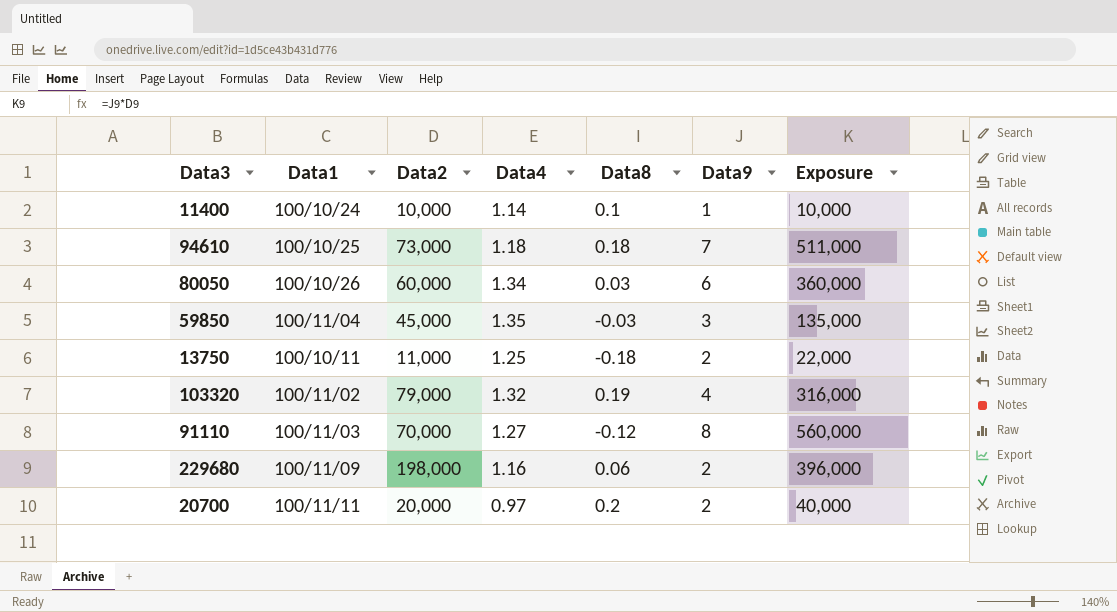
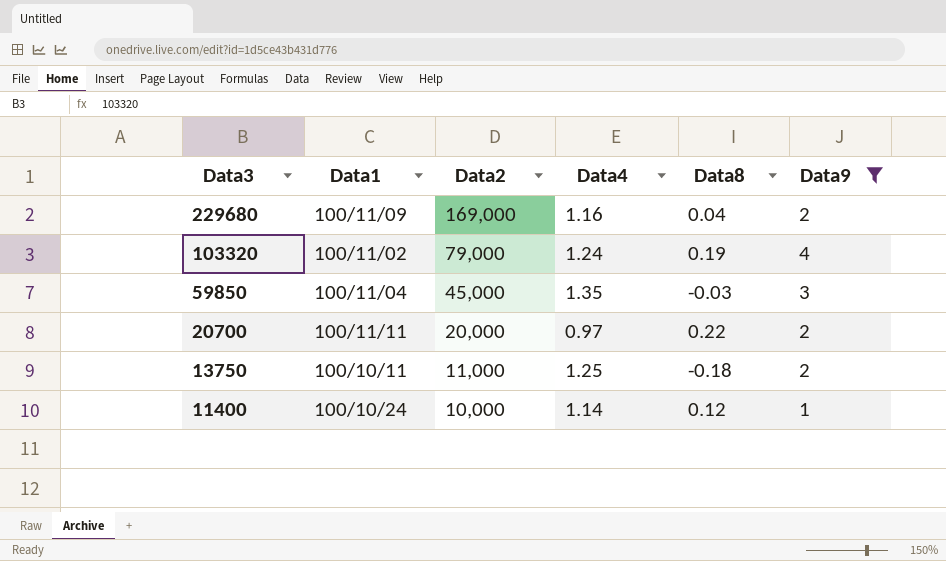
filter: none -> Data9 <= 4
row order: none -> Data3 descending
column Exposure | formula: [Data2] * [Data9] -> none
229680 | Data2: 198,000 -> 169,000
229680 | Data8: 0.06 -> 0.04
103320 | Data4: 1.32 -> 1.24
20700 | Data8: 0.2 -> 0.22
11400 | Data8: 0.1 -> 0.12

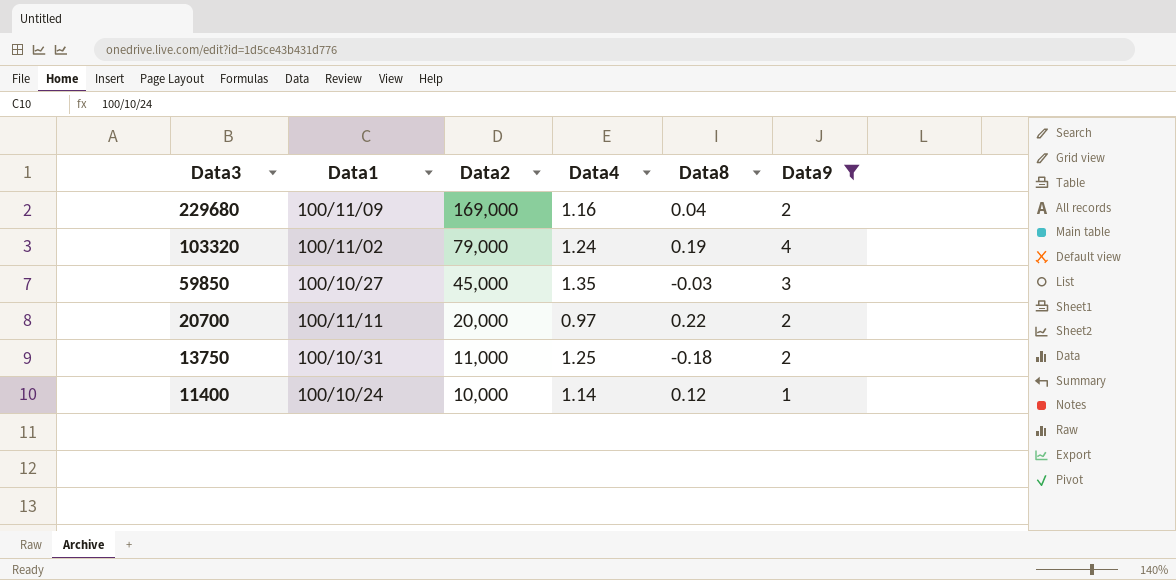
59850 | Data1: 100/11/04 -> 100/10/27
13750 | Data1: 100/10/11 -> 100/10/31

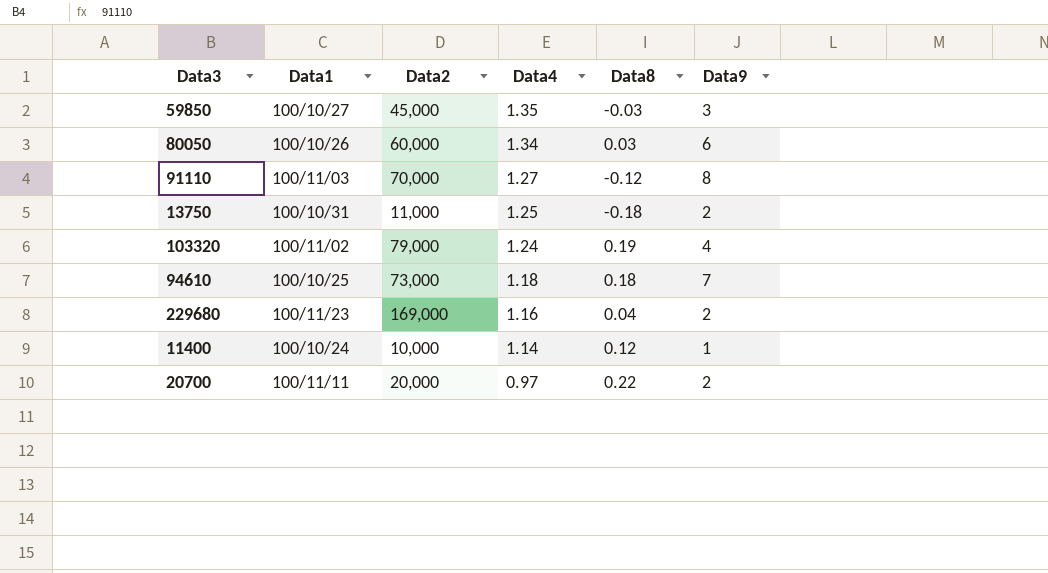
filter: Data9 <= 4 -> none
row order: Data3 descending -> Data4 descending
229680 | Data1: 100/11/09 -> 100/11/23

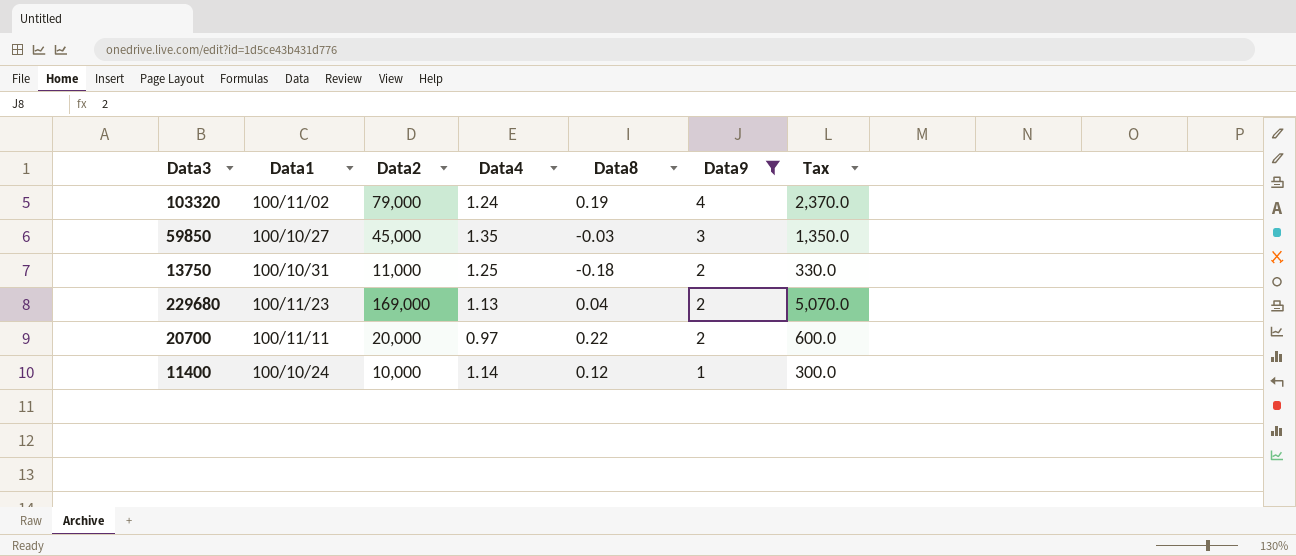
filter: none -> Data9 <= 4
row order: Data4 descending -> Data9 descending
column Tax | formula: none -> [Data2] * 0.03
229680 | Data4: 1.16 -> 1.13

